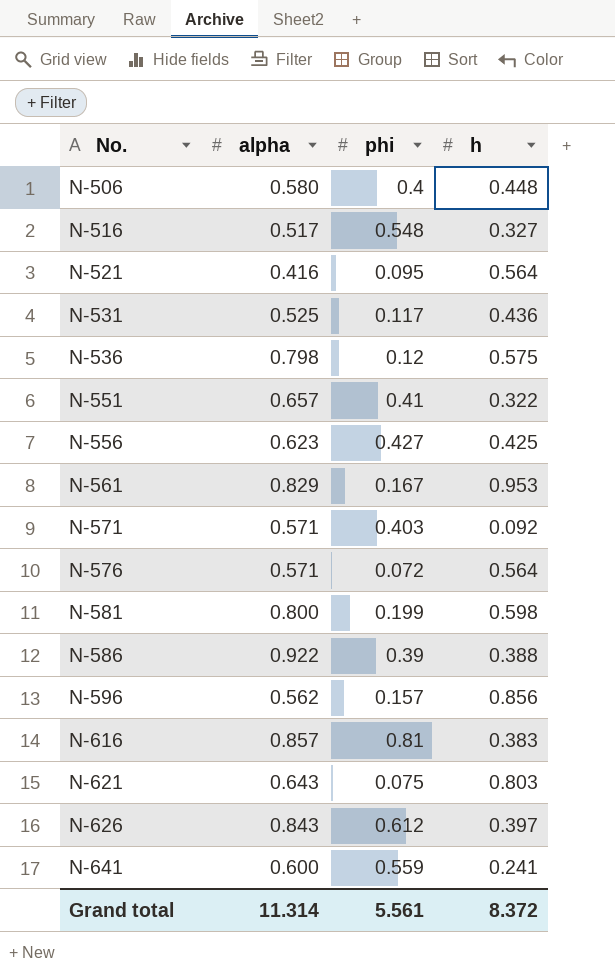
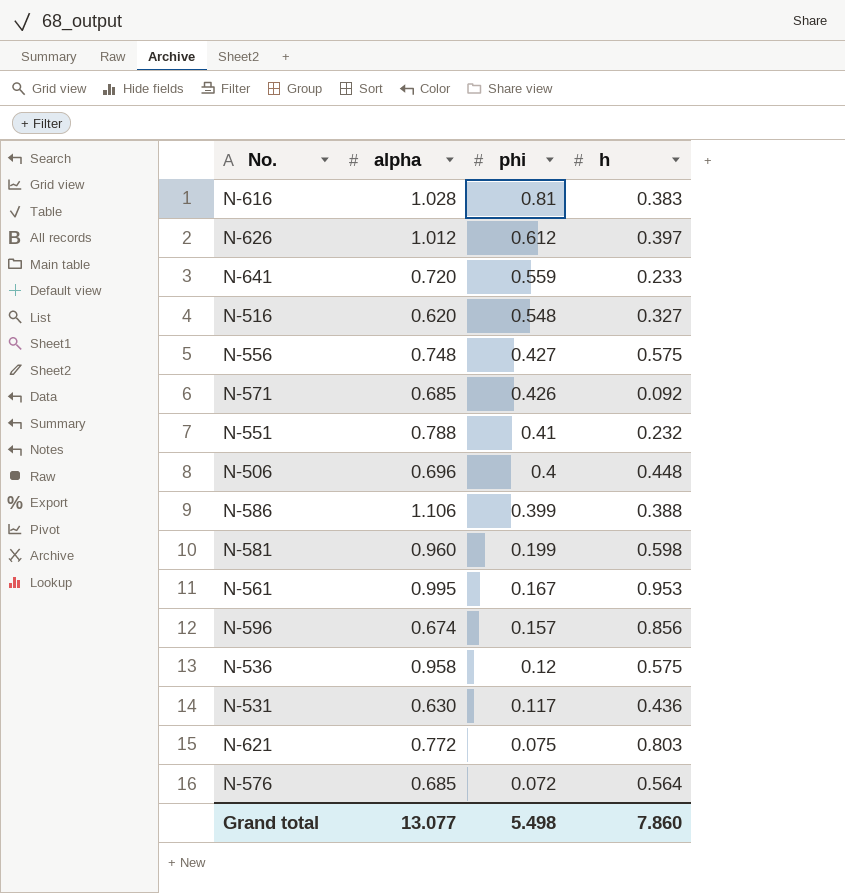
row order: No. ascending -> phi descending
row N-521: 0.416 | 0.095 | 0.564 -> none
N-616 | alpha: 0.857 -> 1.028
N-626 | alpha: 0.843 -> 1.012
N-641 | alpha: 0.600 -> 0.720
N-641 | h: 0.241 -> 0.233
N-516 | alpha: 0.517 -> 0.620
N-556 | alpha: 0.623 -> 0.748
N-556 | h: 0.425 -> 0.575
N-571 | alpha: 0.571 -> 0.685
N-571 | phi: 0.403 -> 0.426
N-551 | alpha: 0.657 -> 0.788
N-551 | h: 0.322 -> 0.232
N-506 | alpha: 0.580 -> 0.696
N-586 | alpha: 0.922 -> 1.106
N-586 | phi: 0.39 -> 0.399
N-581 | alpha: 0.800 -> 0.960
N-561 | alpha: 0.829 -> 0.995
N-596 | alpha: 0.562 -> 0.674
N-536 | alpha: 0.798 -> 0.958
N-531 | alpha: 0.525 -> 0.630
N-621 | alpha: 0.643 -> 0.772
N-576 | alpha: 0.571 -> 0.685
Grand total | alpha: 11.314 -> 13.077
Grand total | phi: 5.561 -> 5.498
Grand total | h: 8.372 -> 7.860

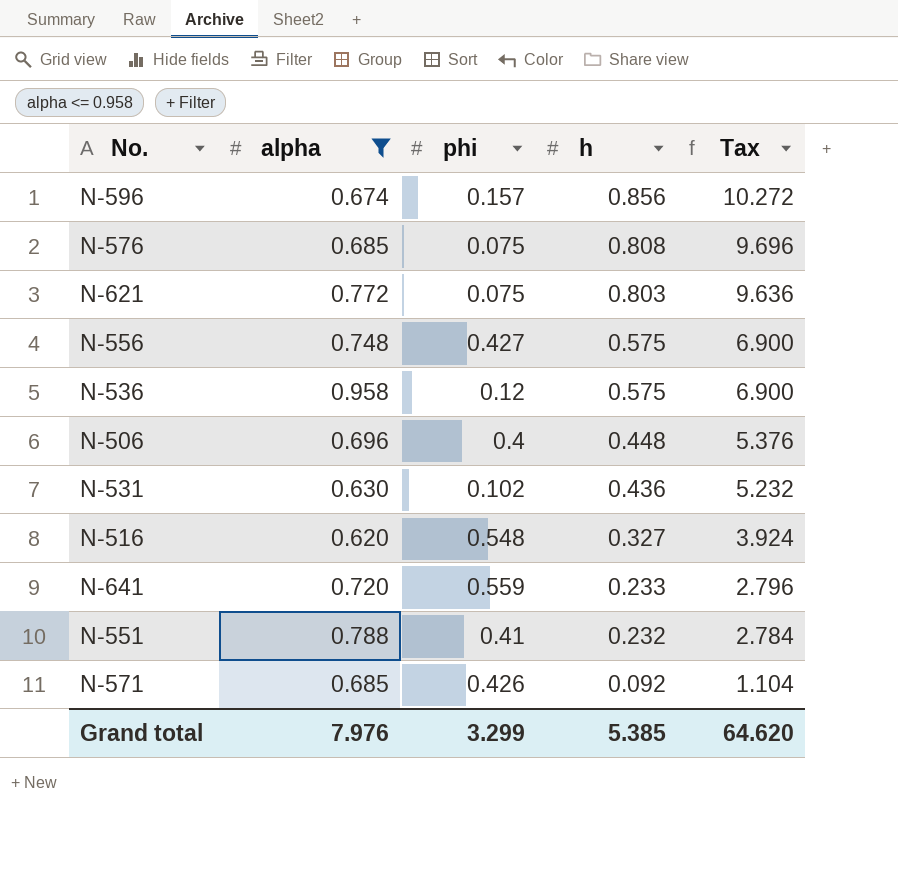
filter: none -> alpha <= 0.958
row order: phi descending -> h descending
column Tax | formula: none -> [h] * 12
N-576 | phi: 0.072 -> 0.075
N-576 | h: 0.564 -> 0.808
N-531 | phi: 0.117 -> 0.102
Grand total | alpha: 13.077 -> 7.976
Grand total | phi: 5.498 -> 3.299
Grand total | h: 7.860 -> 5.385

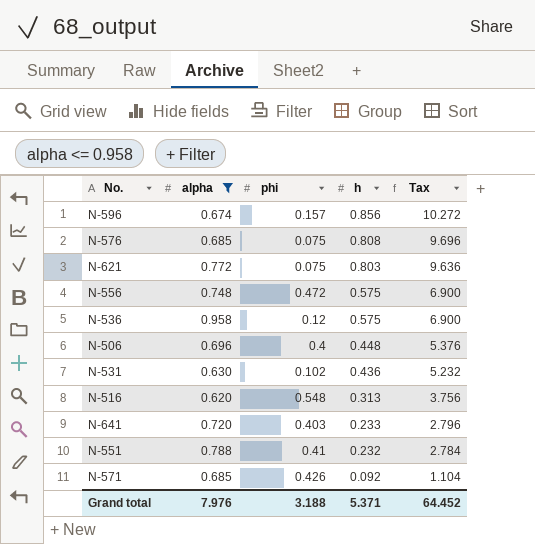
N-556 | phi: 0.427 -> 0.472
N-516 | h: 0.327 -> 0.313
N-516 | Tax: 3.924 -> 3.756
N-641 | phi: 0.559 -> 0.403
Grand total | phi: 3.299 -> 3.188
Grand total | h: 5.385 -> 5.371
Grand total | Tax: 64.620 -> 64.452

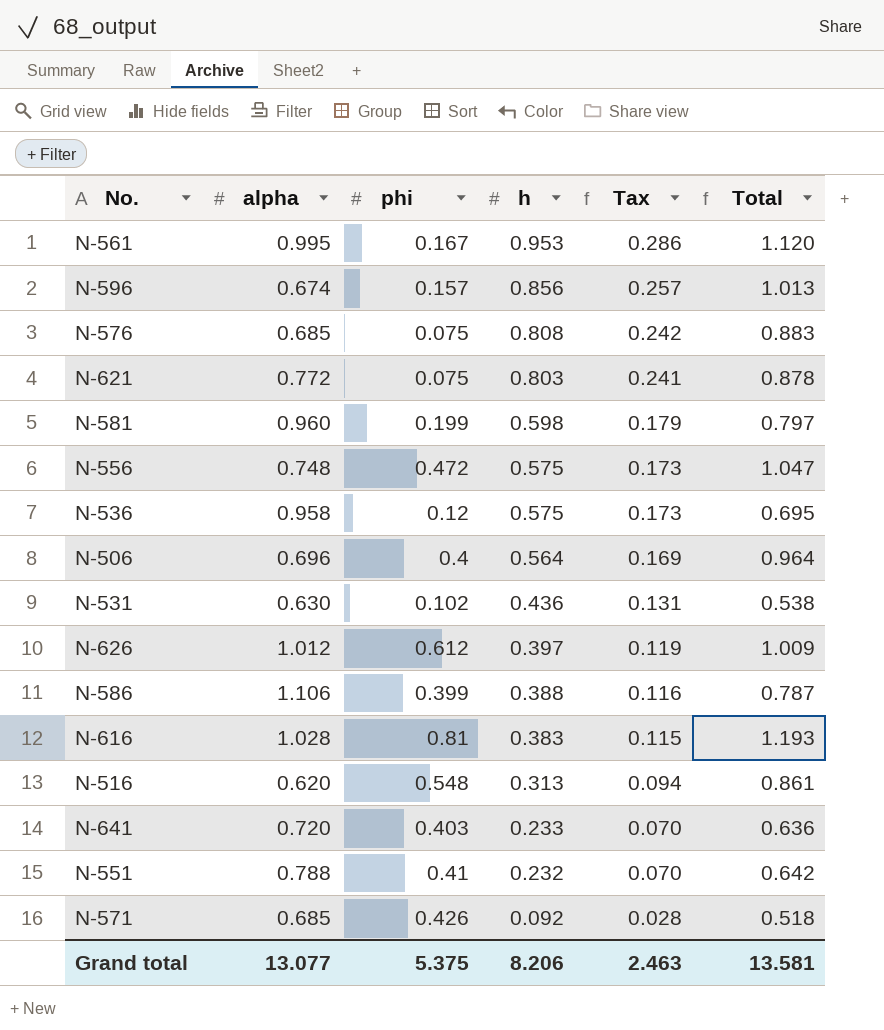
filter: alpha <= 0.958 -> none
column Tax | formula: [h] * 12 -> [h] * 0.3
column Total | formula: none -> [phi] + [h]
N-506 | h: 0.448 -> 0.564
Grand total | alpha: 7.976 -> 13.077
Grand total | phi: 3.188 -> 5.375
Grand total | h: 5.371 -> 8.206
Grand total | Tax: 64.452 -> 2.463

